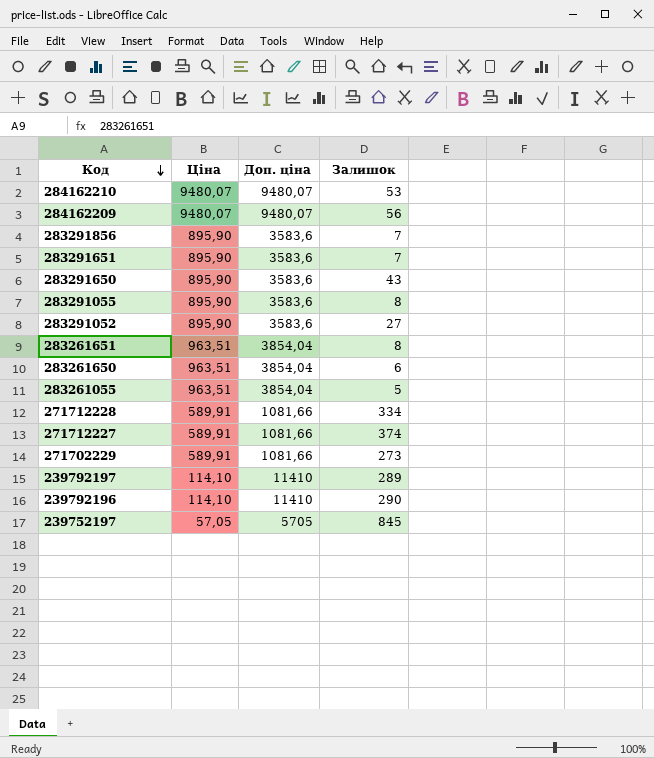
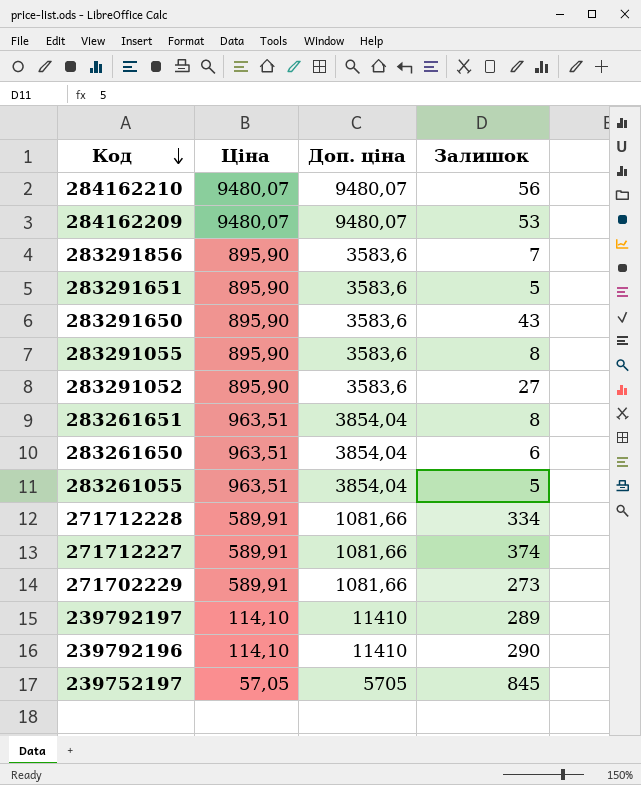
284162210 | Залишок: 53 -> 56
284162209 | Залишок: 56 -> 53
283291651 | Залишок: 7 -> 5

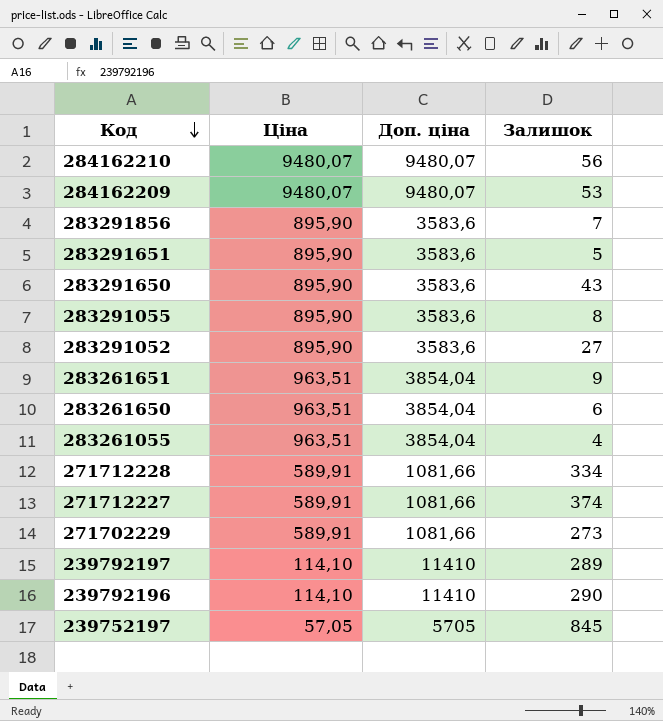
283261651 | Залишок: 8 -> 9
283261055 | Залишок: 5 -> 4

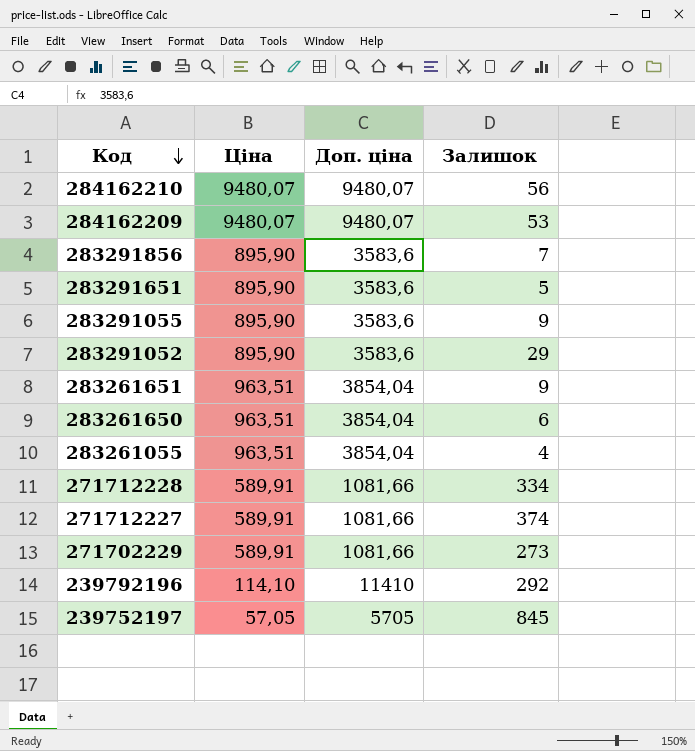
row 283291650: 895,90 | 3583,6 | 43 -> none
row 239792197: 114,10 | 11410 | 289 -> none
283291055 | Залишок: 8 -> 9
283291052 | Залишок: 27 -> 29
239792196 | Залишок: 290 -> 292

